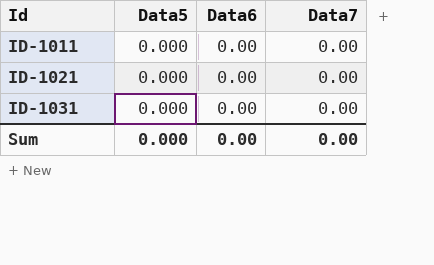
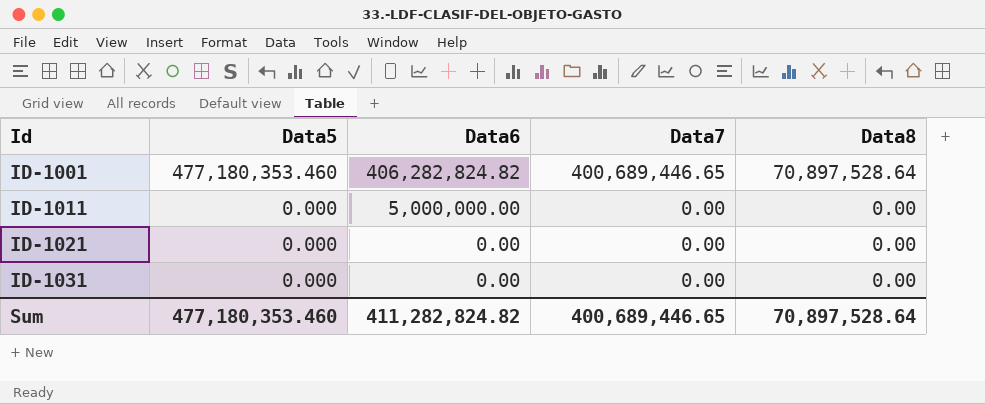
column Data8 | position: none -> 5
row ID-1001: none -> 477,180,353.460 | 406,282,824.82 | 400,689,446.65 | 70,897,528.64
ID-1011 | Data6: 0.00 -> 5,000,000.00
Sum | Data5: 0.000 -> 477,180,353.460
Sum | Data6: 0.00 -> 411,282,824.82
Sum | Data7: 0.00 -> 400,689,446.65

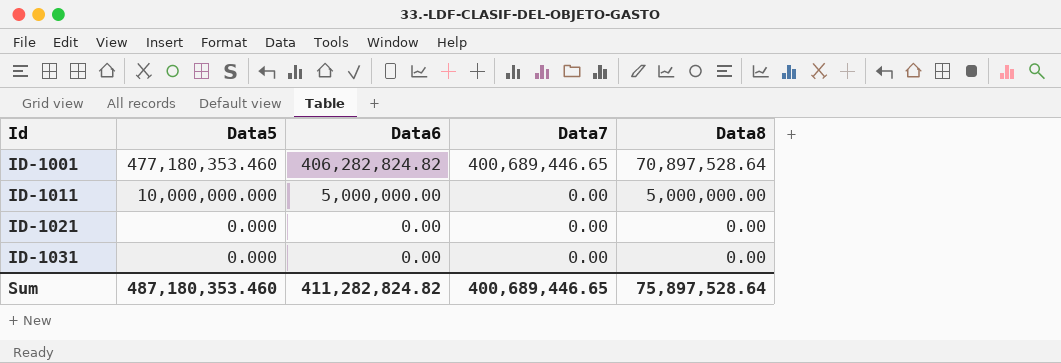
ID-1011 | Data5: 0.000 -> 10,000,000.000
ID-1011 | Data8: 0.00 -> 5,000,000.00
Sum | Data5: 477,180,353.460 -> 487,180,353.460
Sum | Data8: 70,897,528.64 -> 75,897,528.64

